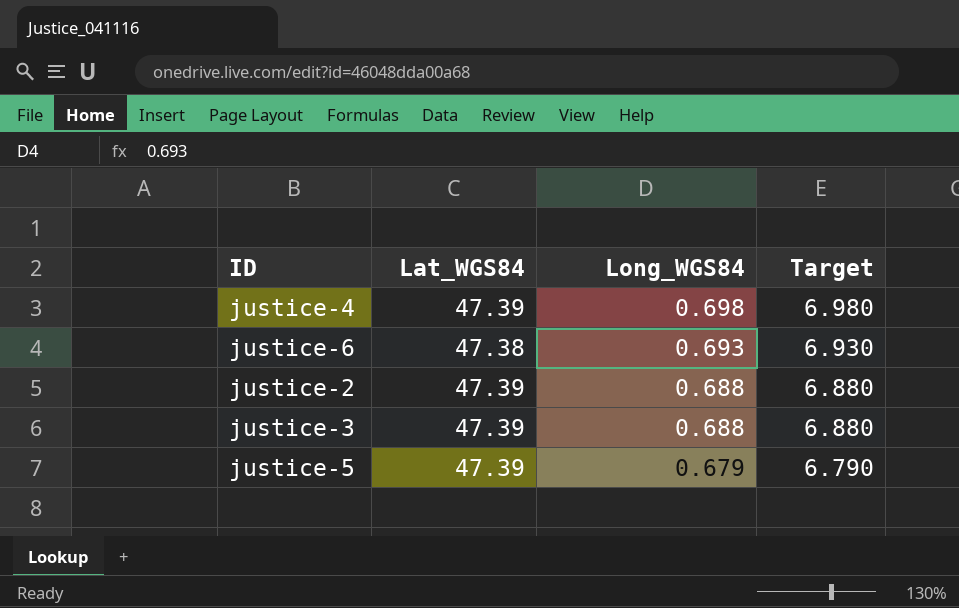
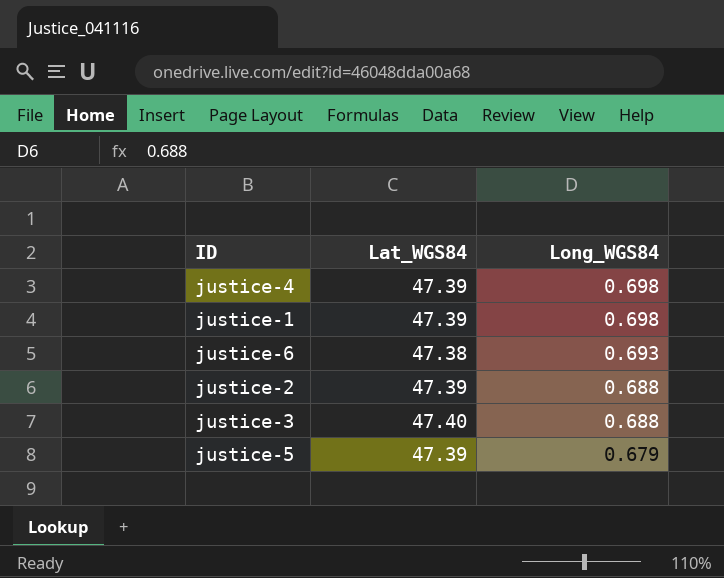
column Target | formula: [Long_WGS84] * 10 -> none
row justice-1: none -> 47.39 | 0.698
justice-3 | Lat_WGS84: 47.39 -> 47.40

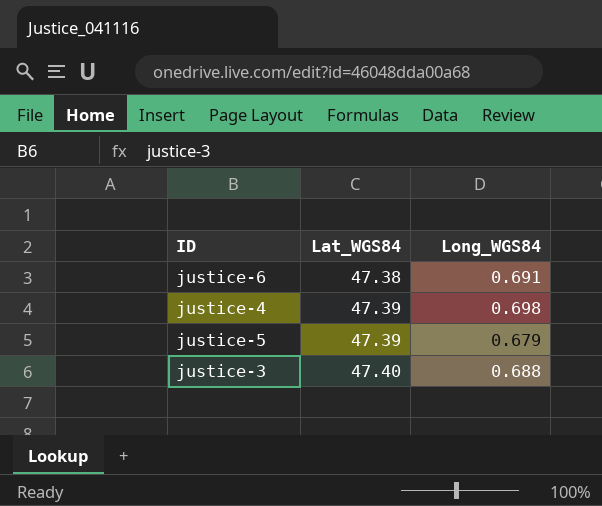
row order: Long_WGS84 descending -> Lat_WGS84 ascending
row justice-1: 47.39 | 0.698 -> none
row justice-2: 47.39 | 0.688 -> none
justice-6 | Long_WGS84: 0.693 -> 0.691

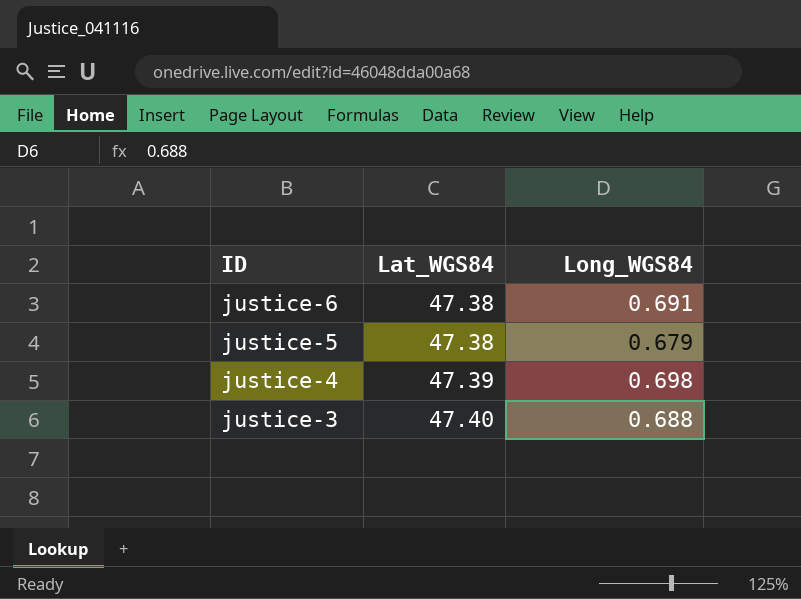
row order: Lat_WGS84 ascending -> ID descending
justice-5 | Lat_WGS84: 47.39 -> 47.38

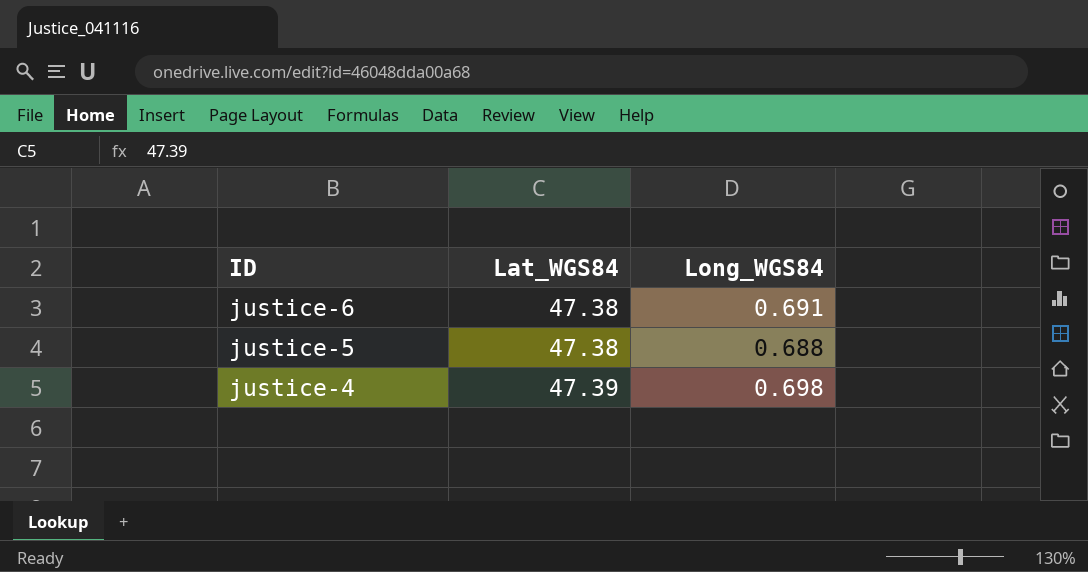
row justice-3: 47.40 | 0.688 -> none
justice-5 | Long_WGS84: 0.679 -> 0.688

